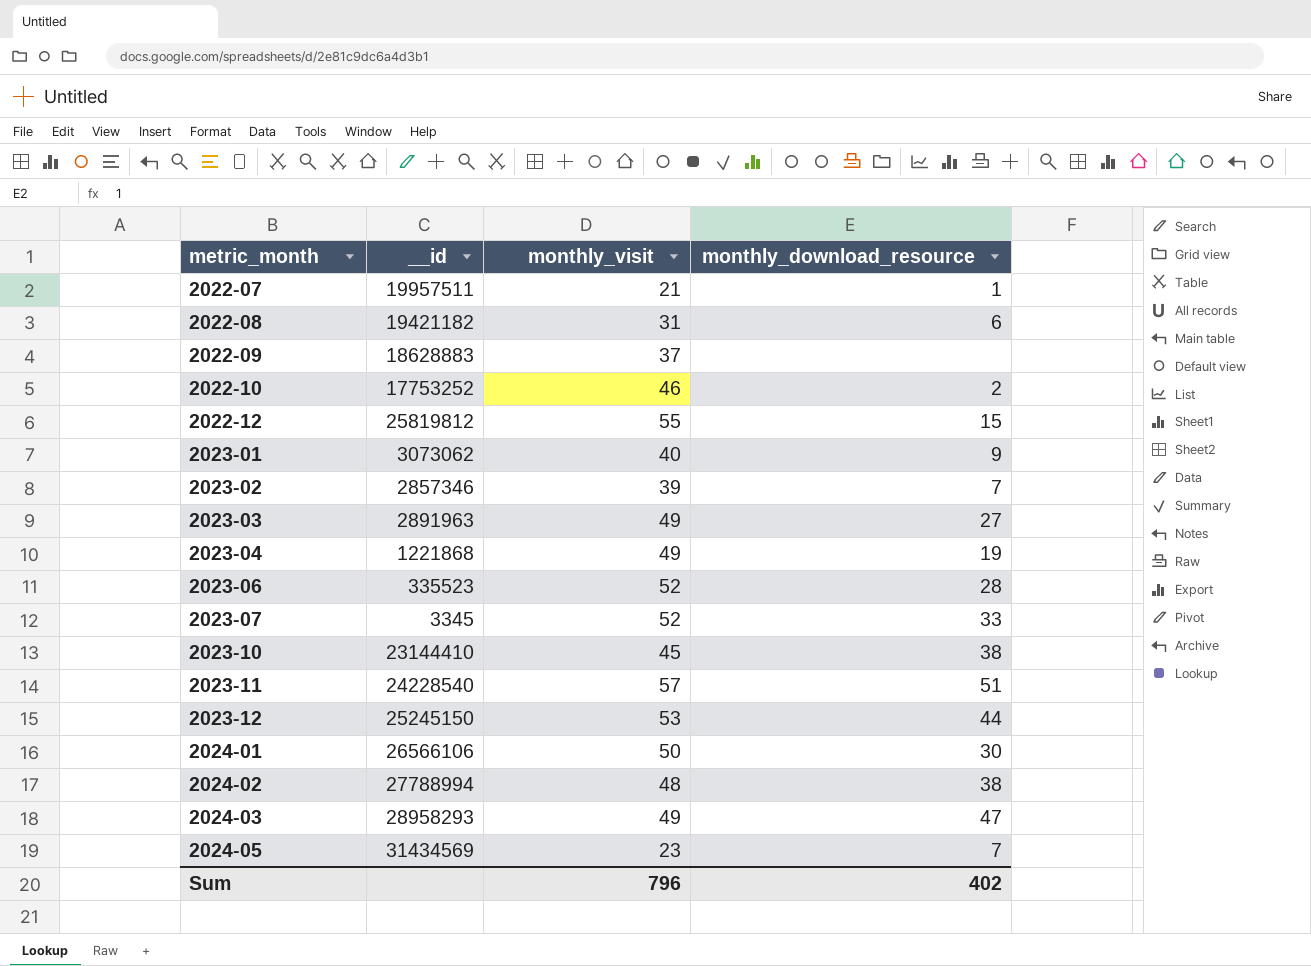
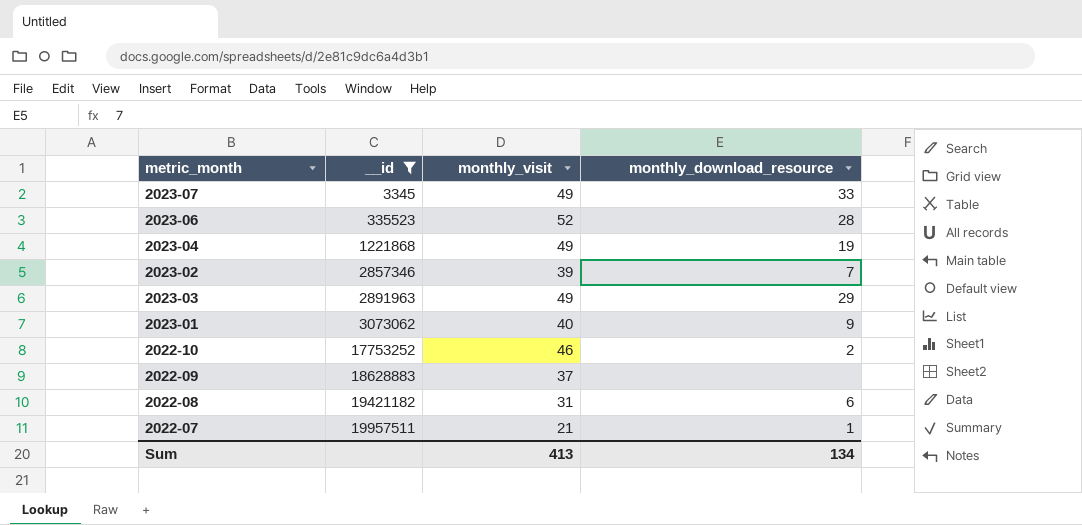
filter: none -> __id <= 19957511
row order: metric_month ascending -> __id ascending
2023-07 | monthly_visit: 52 -> 49
2023-03 | monthly_download_resource: 27 -> 29
Sum | monthly_visit: 796 -> 413
Sum | monthly_download_resource: 402 -> 134

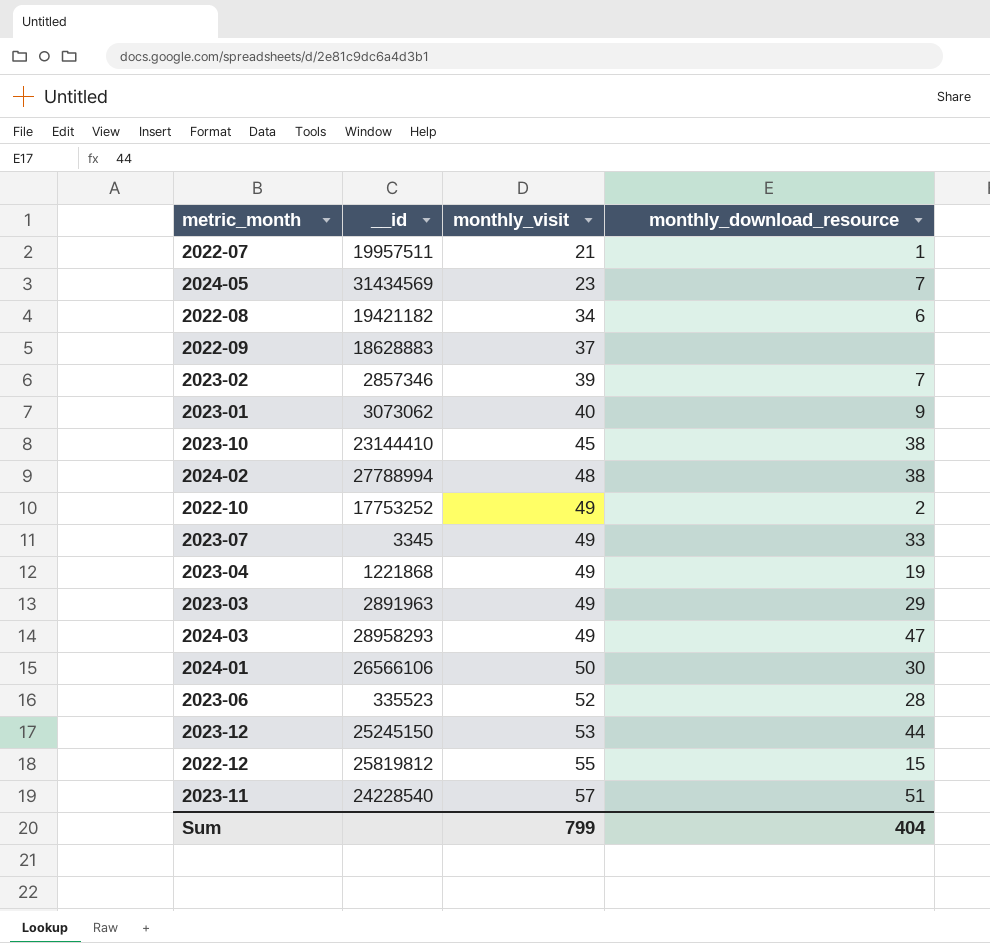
filter: __id <= 19957511 -> none
row order: __id ascending -> monthly_visit ascending
2022-08 | monthly_visit: 31 -> 34
2022-10 | monthly_visit: 46 -> 49
Sum | monthly_visit: 413 -> 799
Sum | monthly_download_resource: 134 -> 404

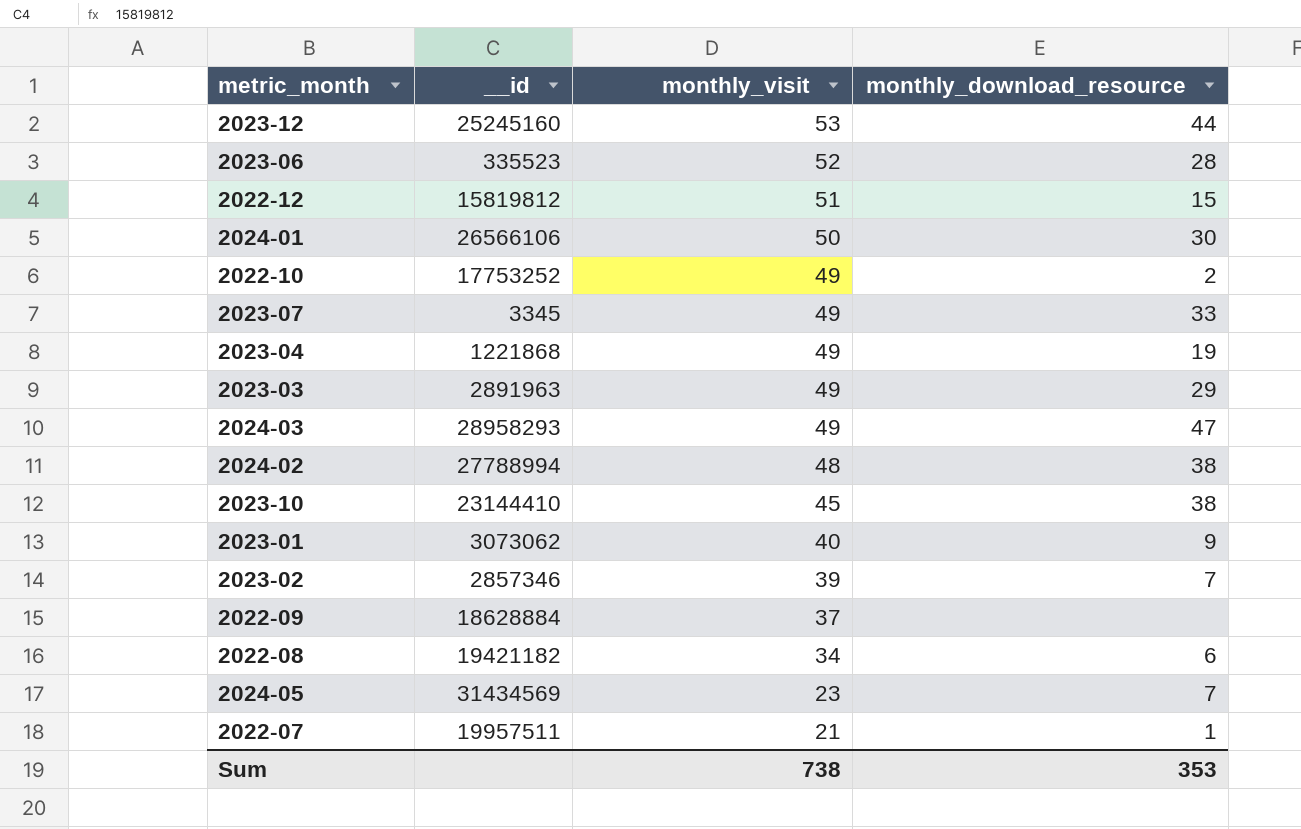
row order: monthly_visit ascending -> monthly_visit descending
row 2023-11: 24228540 | 57 | 51 -> none
2023-12 | __id: 25245150 -> 25245160
2022-12 | __id: 25819812 -> 15819812
2022-12 | monthly_visit: 55 -> 51
2022-09 | __id: 18628883 -> 18628884
Sum | monthly_visit: 799 -> 738
Sum | monthly_download_resource: 404 -> 353

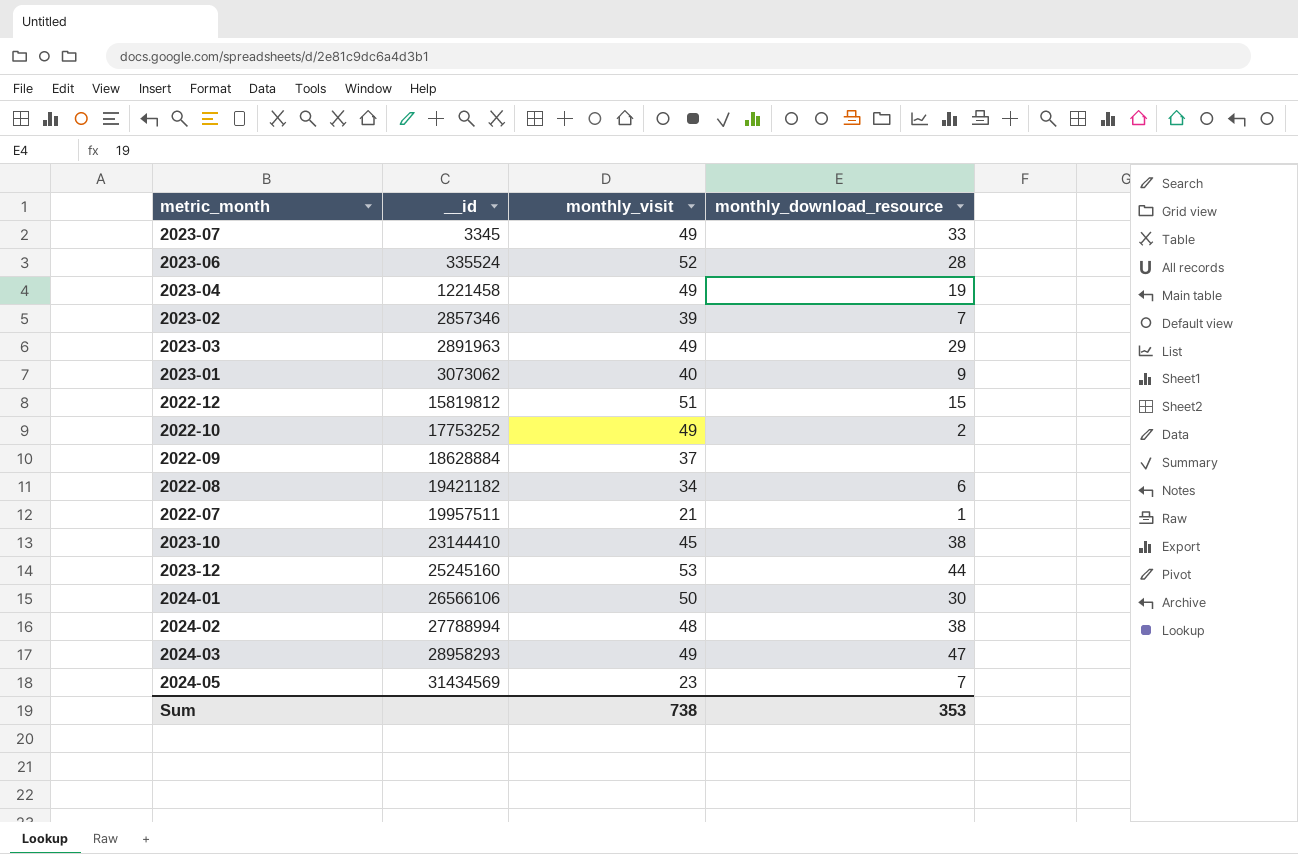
row order: monthly_visit descending -> __id ascending
2023-06 | __id: 335523 -> 335524
2023-04 | __id: 1221868 -> 1221458

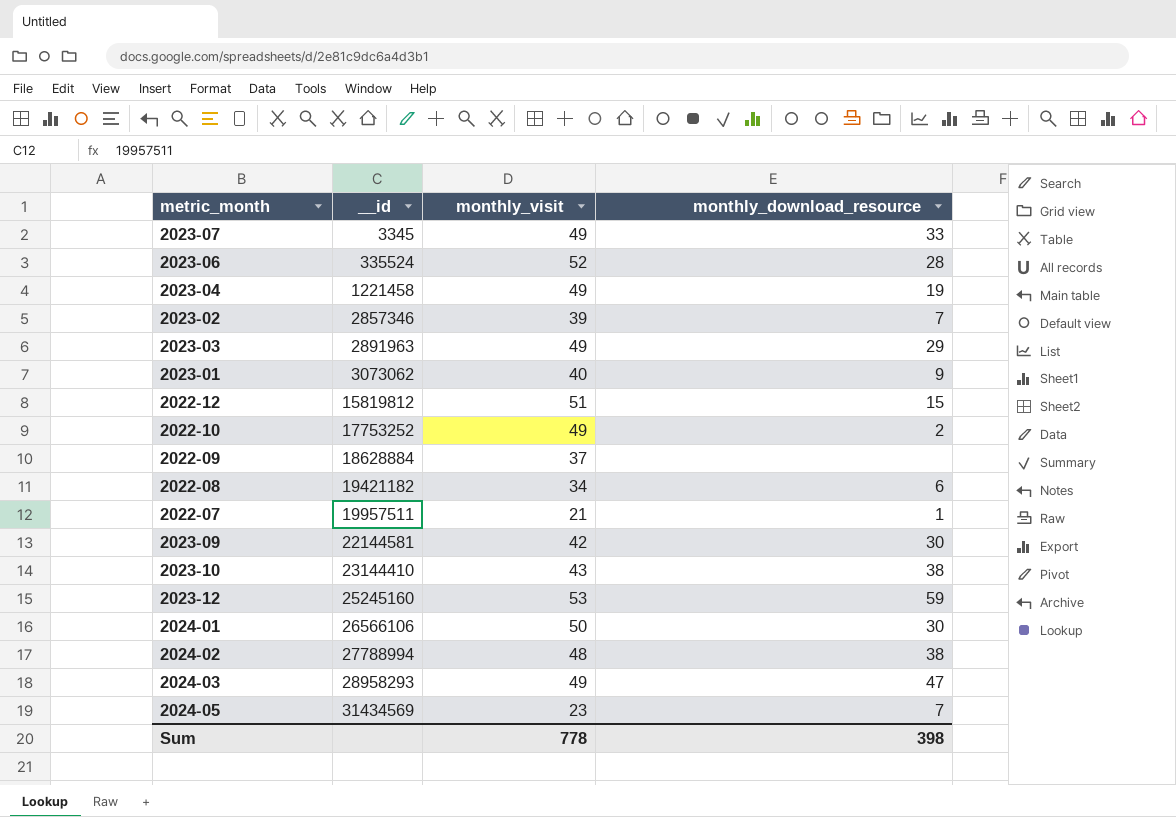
row 2023-09: none -> 22144581 | 42 | 30
2023-10 | monthly_visit: 45 -> 43
2023-12 | monthly_download_resource: 44 -> 59
Sum | monthly_visit: 738 -> 778
Sum | monthly_download_resource: 353 -> 398

